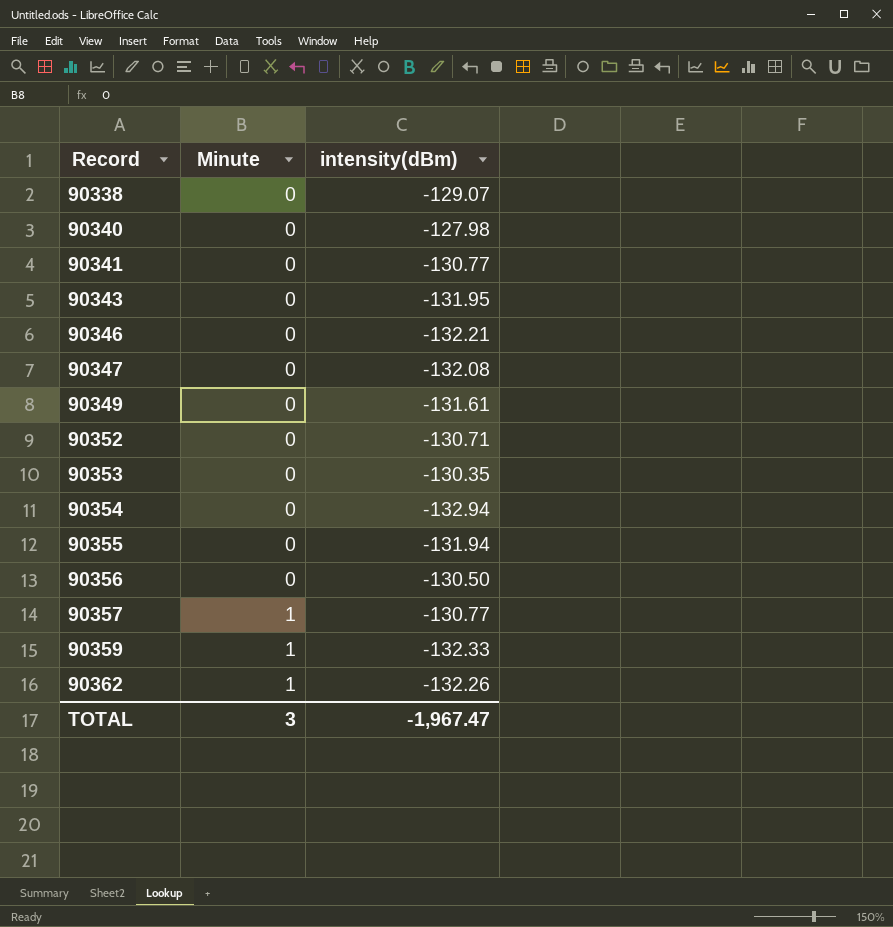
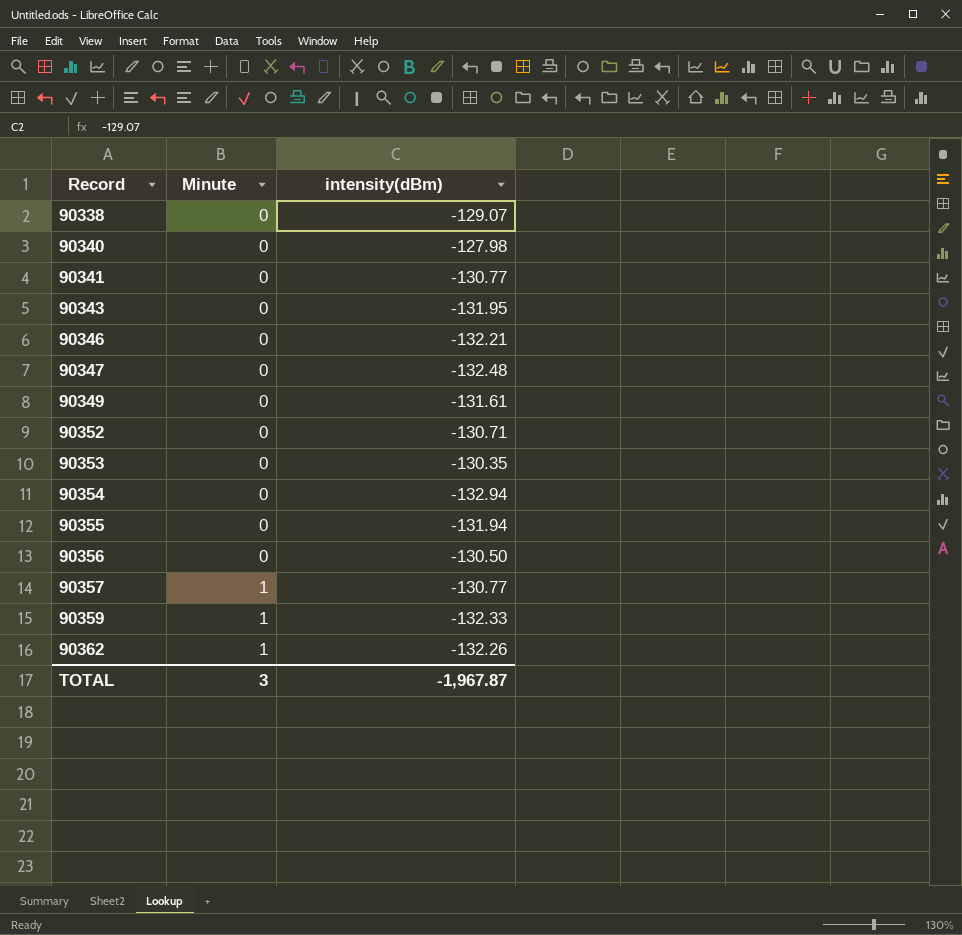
90347 | intensity(dBm): -132.08 -> -132.48
TOTAL | intensity(dBm): -1,967.47 -> -1,967.87

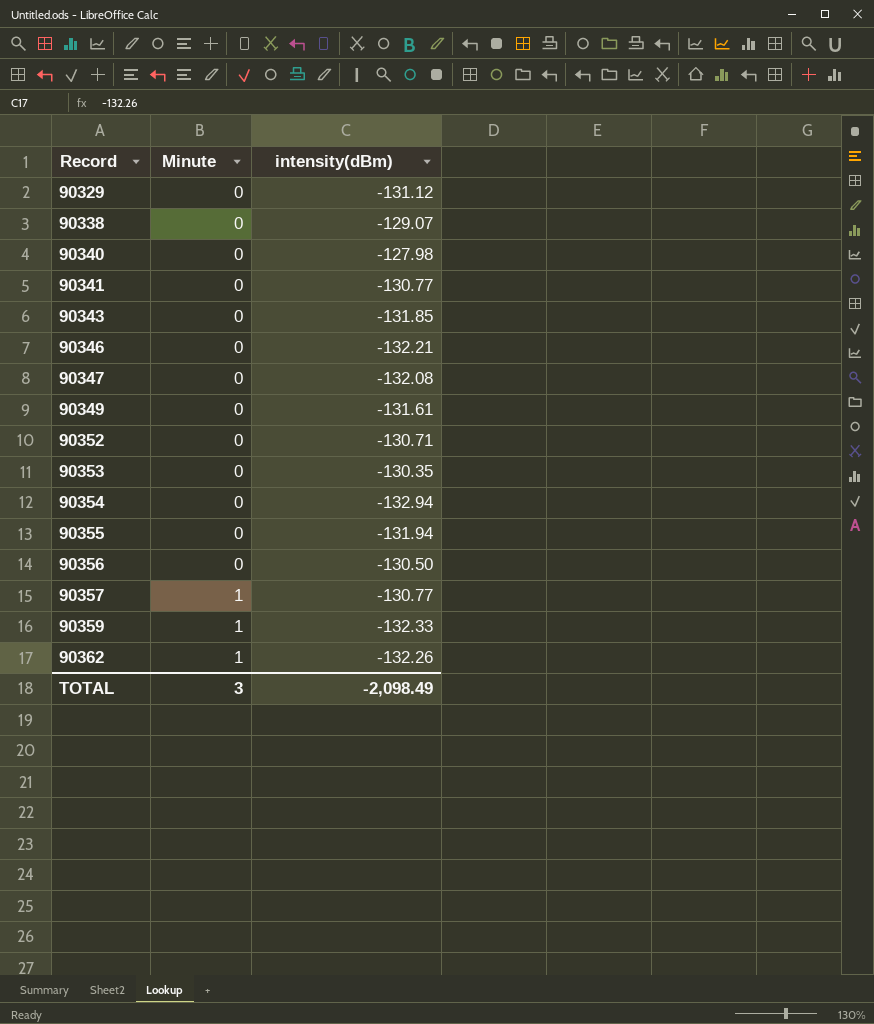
row 90329: none -> 0 | -131.12
90343 | intensity(dBm): -131.95 -> -131.85
90347 | intensity(dBm): -132.48 -> -132.08
TOTAL | intensity(dBm): -1,967.87 -> -2,098.49

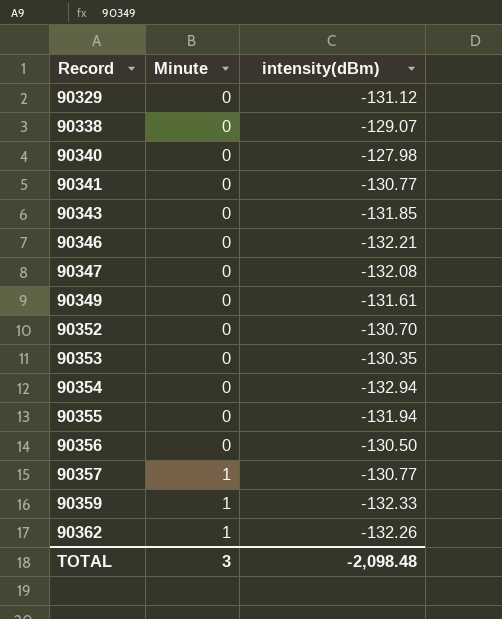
90352 | intensity(dBm): -130.71 -> -130.70
TOTAL | intensity(dBm): -2,098.49 -> -2,098.48

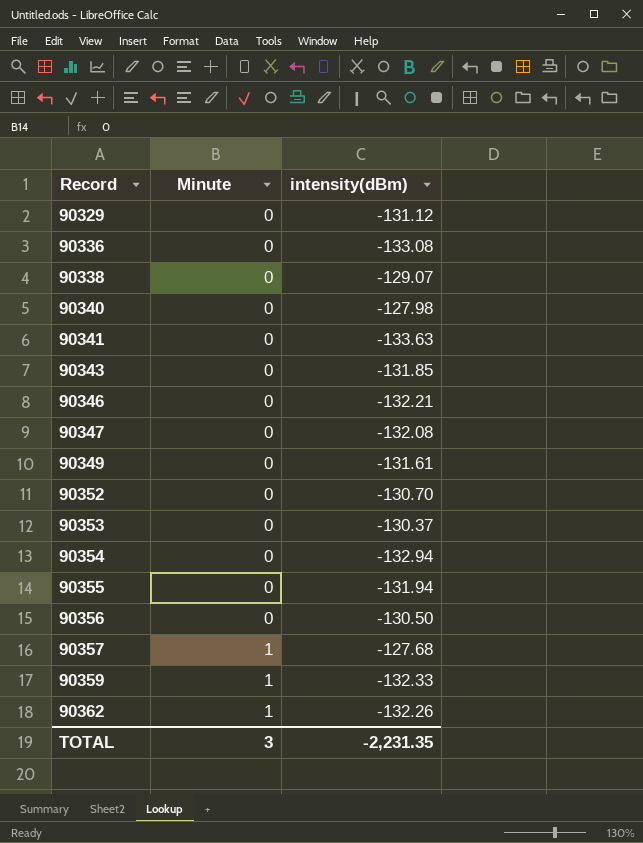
row 90336: none -> 0 | -133.08
90341 | intensity(dBm): -130.77 -> -133.63
90353 | intensity(dBm): -130.35 -> -130.37
90357 | intensity(dBm): -130.77 -> -127.68
TOTAL | intensity(dBm): -2,098.48 -> -2,231.35

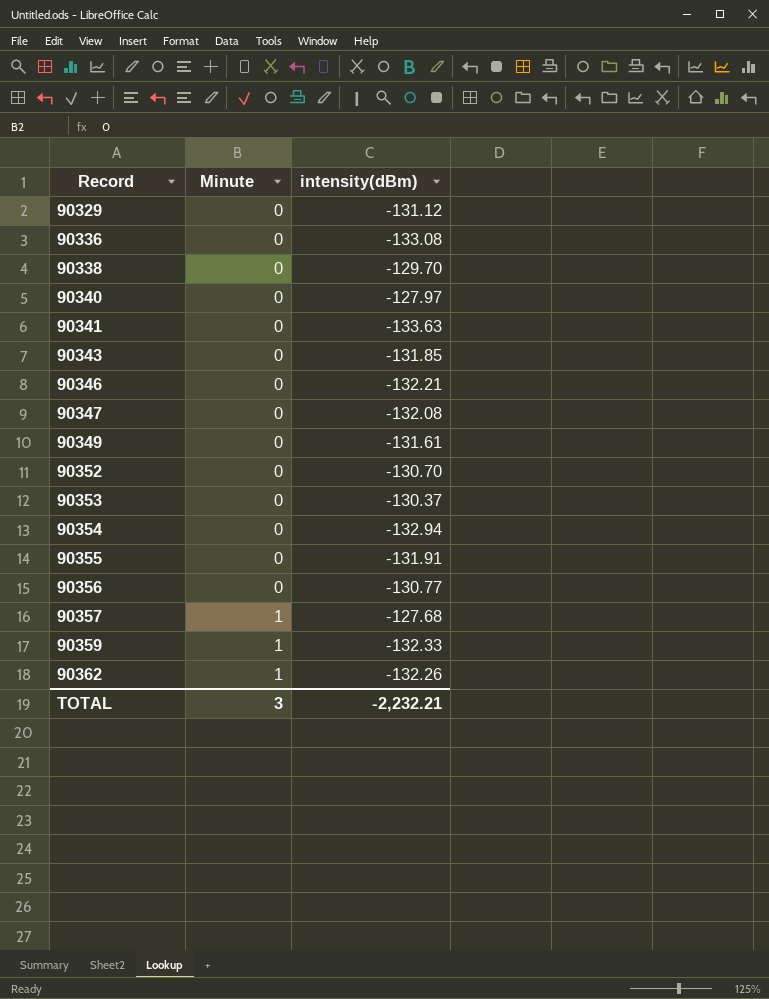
90338 | intensity(dBm): -129.07 -> -129.70
90340 | intensity(dBm): -127.98 -> -127.97
90355 | intensity(dBm): -131.94 -> -131.91
90356 | intensity(dBm): -130.50 -> -130.77
TOTAL | intensity(dBm): -2,231.35 -> -2,232.21

